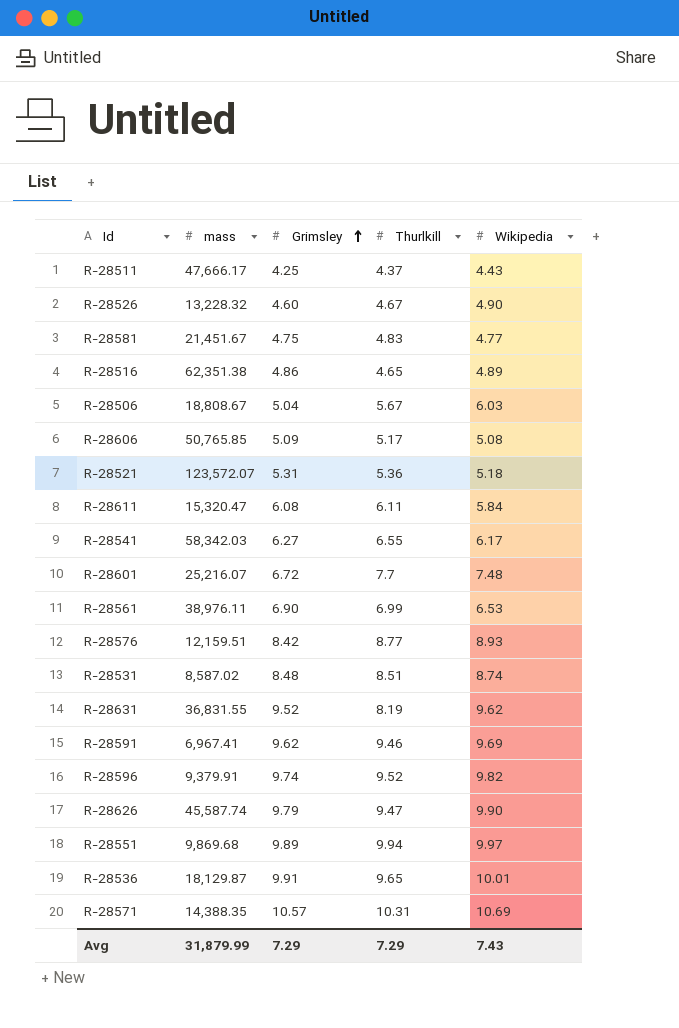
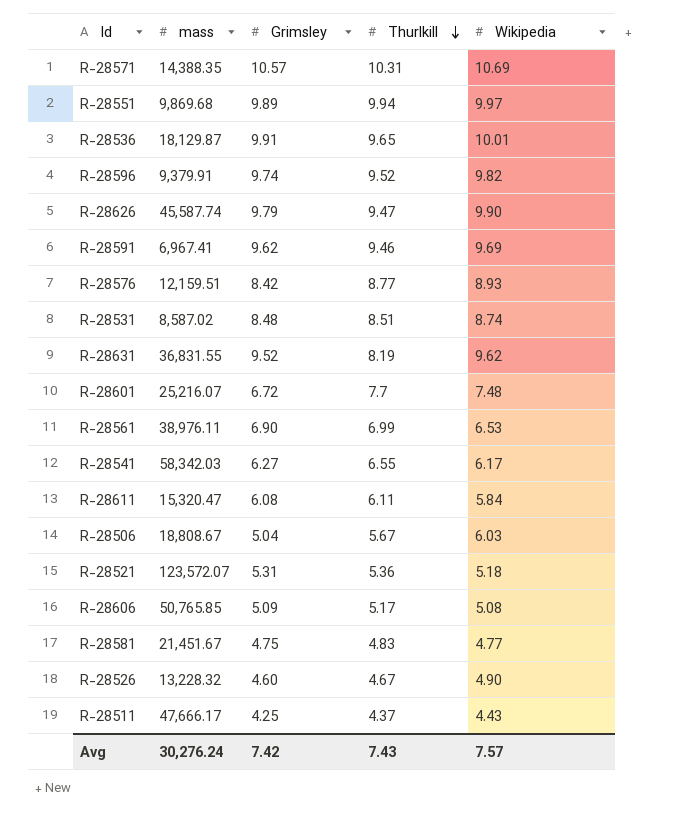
row order: Grimsley ascending -> Thurlkill descending
row R-28516: 62,351.38 | 4.86 | 4.65 | 4.89 -> none
Avg | mass: 31,879.99 -> 30,276.24
Avg | Grimsley: 7.29 -> 7.42
Avg | Thurlkill: 7.29 -> 7.43
Avg | Wikipedia: 7.43 -> 7.57

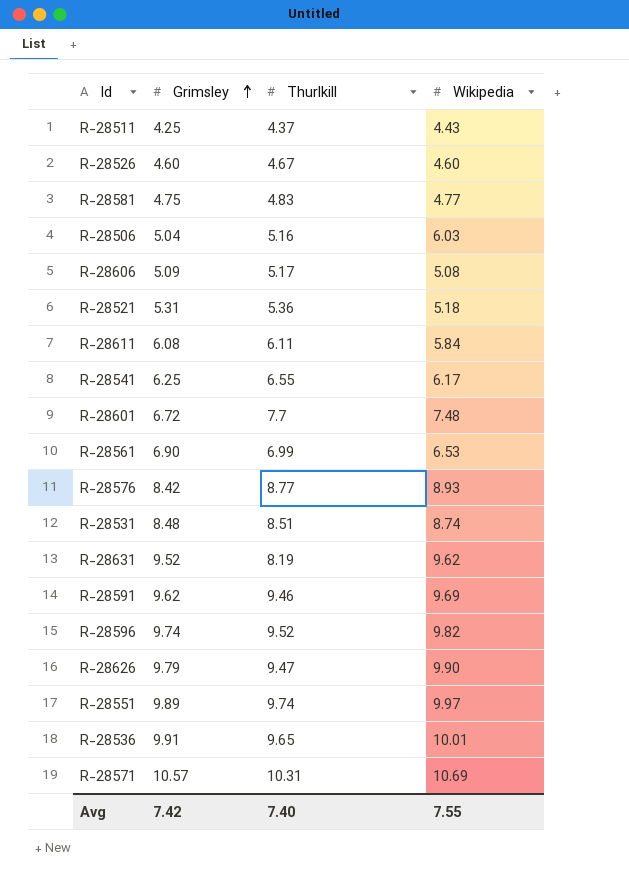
row order: Thurlkill descending -> Grimsley ascending
column mass | position: 2 -> none
R-28526 | Wikipedia: 4.90 -> 4.60
R-28506 | Thurlkill: 5.67 -> 5.16
R-28541 | Grimsley: 6.27 -> 6.25
R-28551 | Thurlkill: 9.94 -> 9.74
Avg | Thurlkill: 7.43 -> 7.40
Avg | Wikipedia: 7.57 -> 7.55

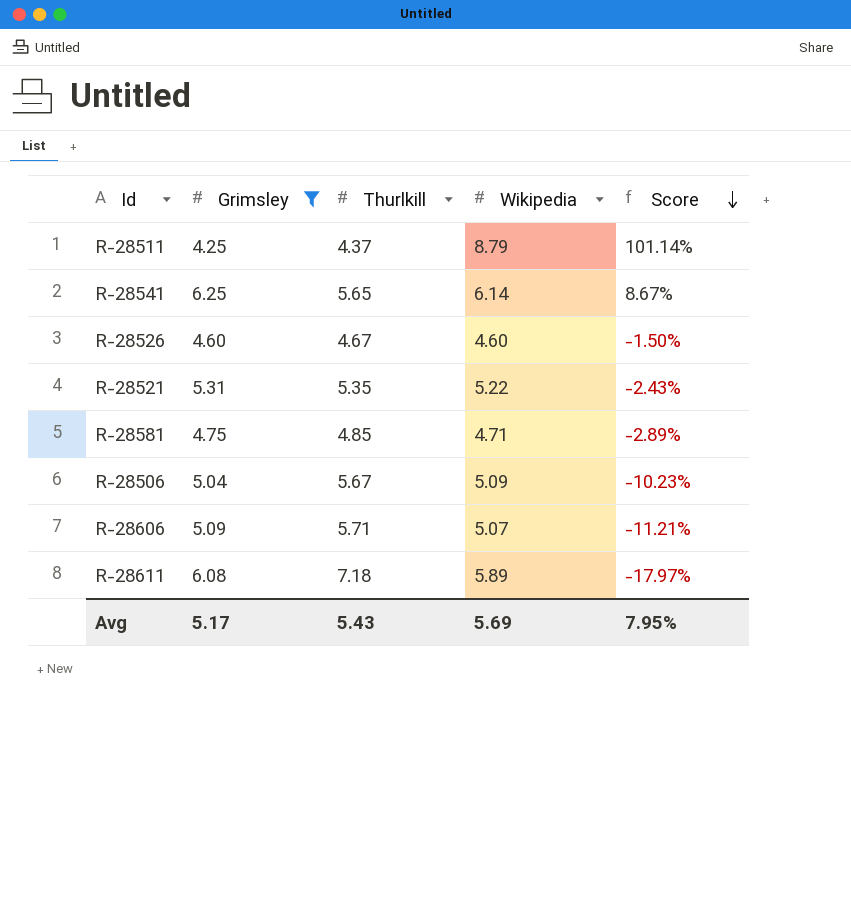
filter: none -> Grimsley <= 6.25
row order: Grimsley ascending -> Score descending
column Score | formula: none -> ([Wikipedia] - [Thurlkill]) / [Thurlkill]
R-28511 | Wikipedia: 4.43 -> 8.79
R-28541 | Thurlkill: 6.55 -> 5.65
R-28541 | Wikipedia: 6.17 -> 6.14
R-28521 | Thurlkill: 5.36 -> 5.35
R-28521 | Wikipedia: 5.18 -> 5.22
R-28581 | Thurlkill: 4.83 -> 4.85
R-28581 | Wikipedia: 4.77 -> 4.71
R-28506 | Thurlkill: 5.16 -> 5.67
R-28506 | Wikipedia: 6.03 -> 5.09
R-28606 | Thurlkill: 5.17 -> 5.71
R-28606 | Wikipedia: 5.08 -> 5.07
R-28611 | Thurlkill: 6.11 -> 7.18
R-28611 | Wikipedia: 5.84 -> 5.89
Avg | Grimsley: 7.42 -> 5.17
Avg | Thurlkill: 7.40 -> 5.43
Avg | Wikipedia: 7.55 -> 5.69

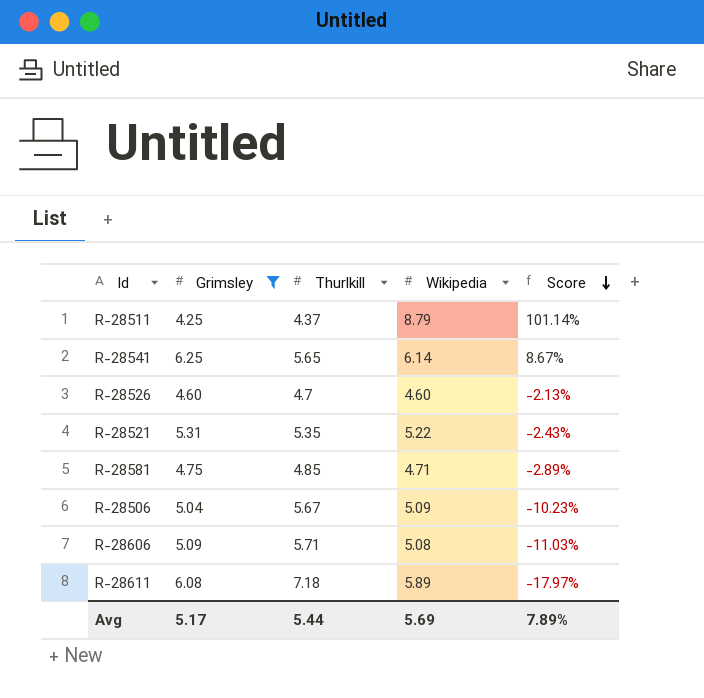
R-28526 | Thurlkill: 4.67 -> 4.7
R-28526 | Score: -1.50% -> -2.13%
R-28606 | Wikipedia: 5.07 -> 5.08
R-28606 | Score: -11.21% -> -11.03%
Avg | Thurlkill: 5.43 -> 5.44
Avg | Score: 7.95% -> 7.89%

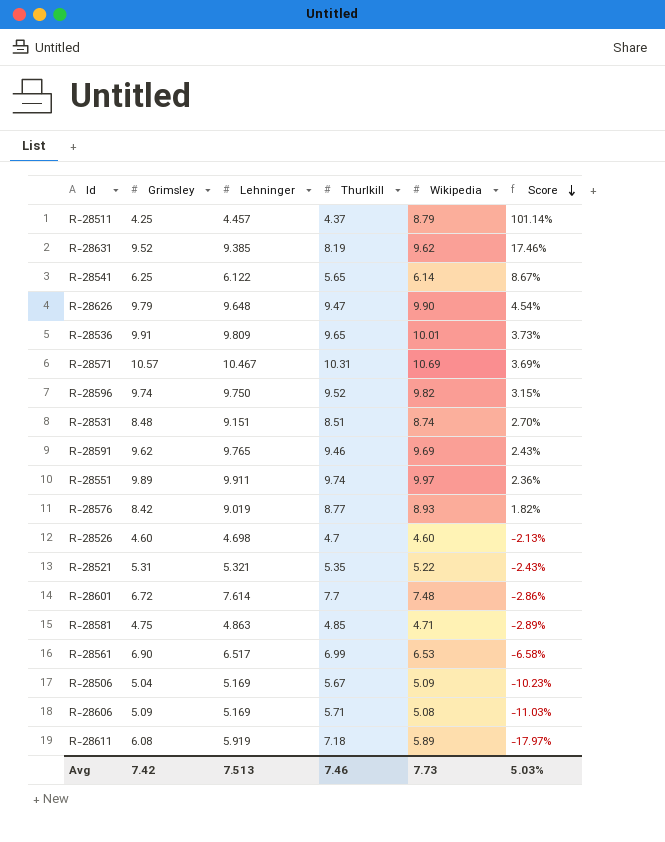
filter: Grimsley <= 6.25 -> none
column Lehninger | position: none -> 3
Avg | Grimsley: 5.17 -> 7.42
Avg | Thurlkill: 5.44 -> 7.46
Avg | Wikipedia: 5.69 -> 7.73
Avg | Score: 7.89% -> 5.03%

